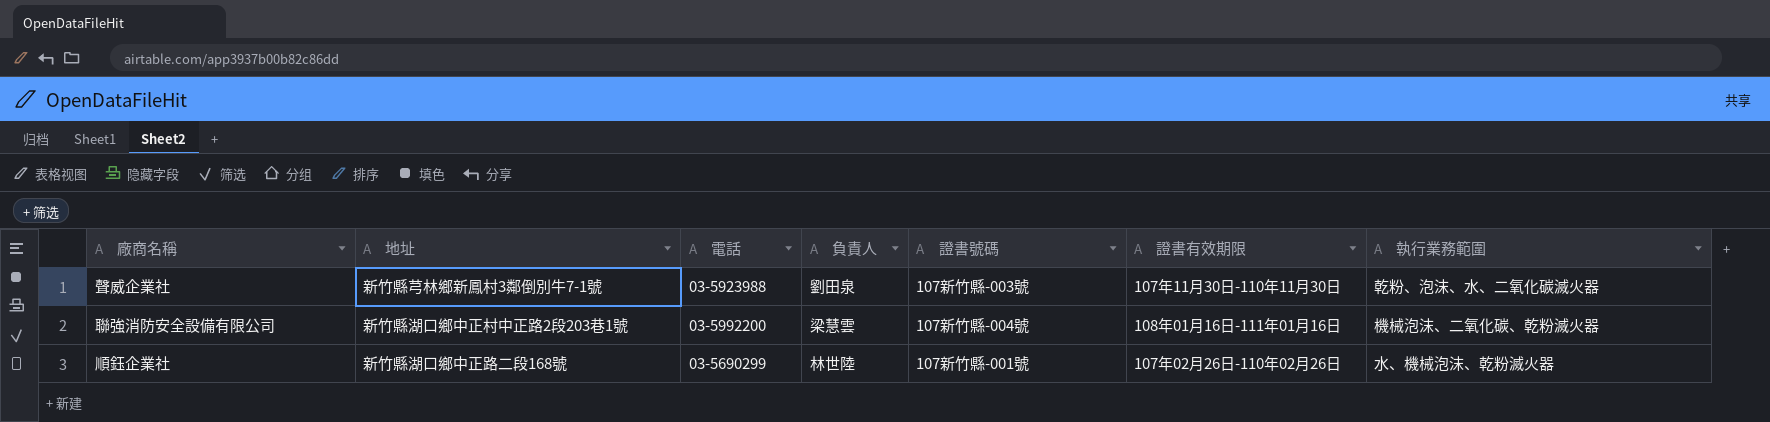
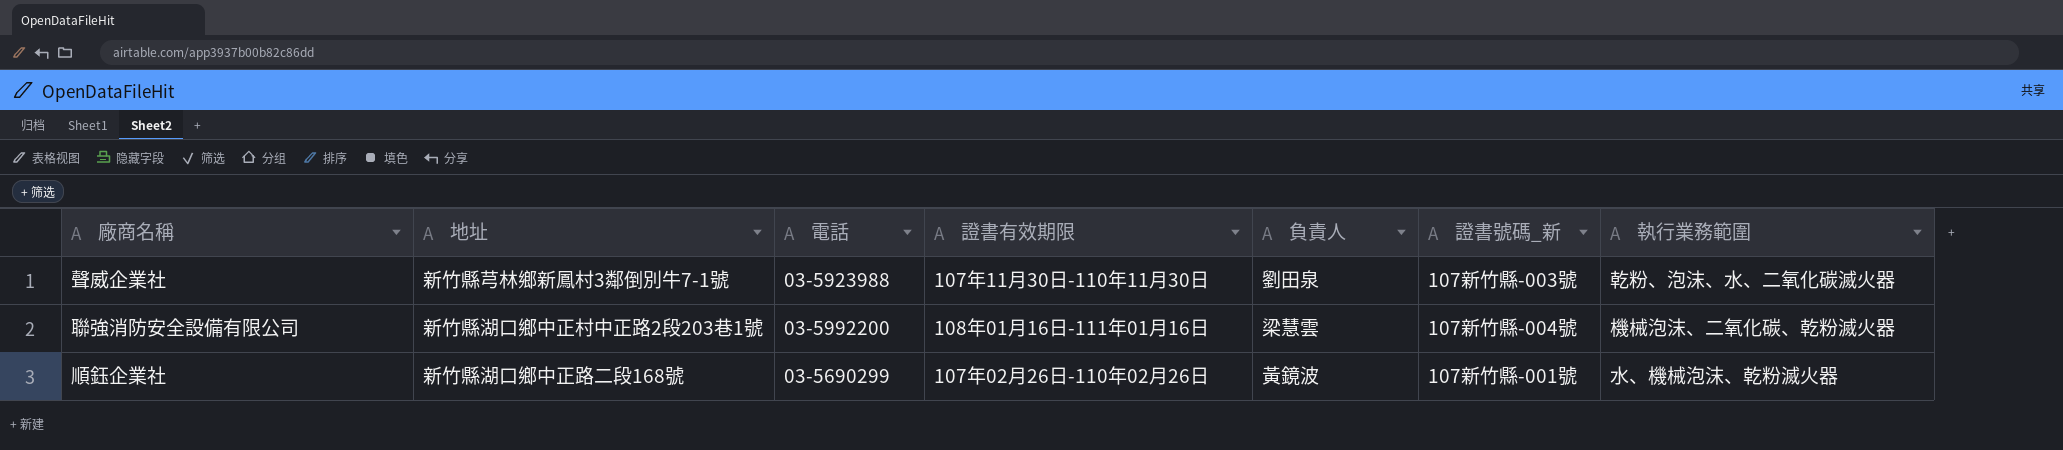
column 證書有效期限 | position: 6 -> 4
column name: 證書號碼 -> 證書號碼_新
順鈺企業社 | 負責人: 林世陸 -> 黃鏡波

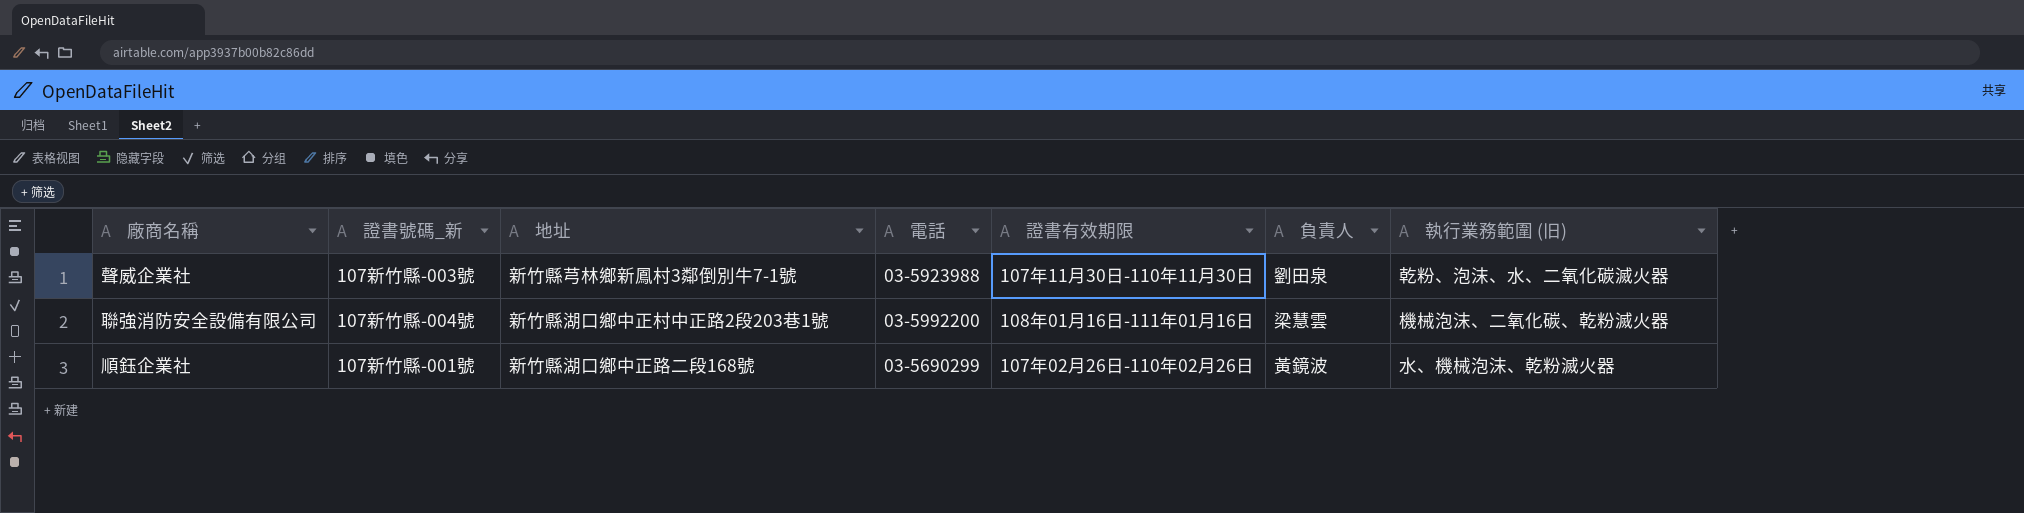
column 證書號碼_新 | position: 6 -> 2
column name: 執行業務範圍 -> 執行業務範圍 (旧)

